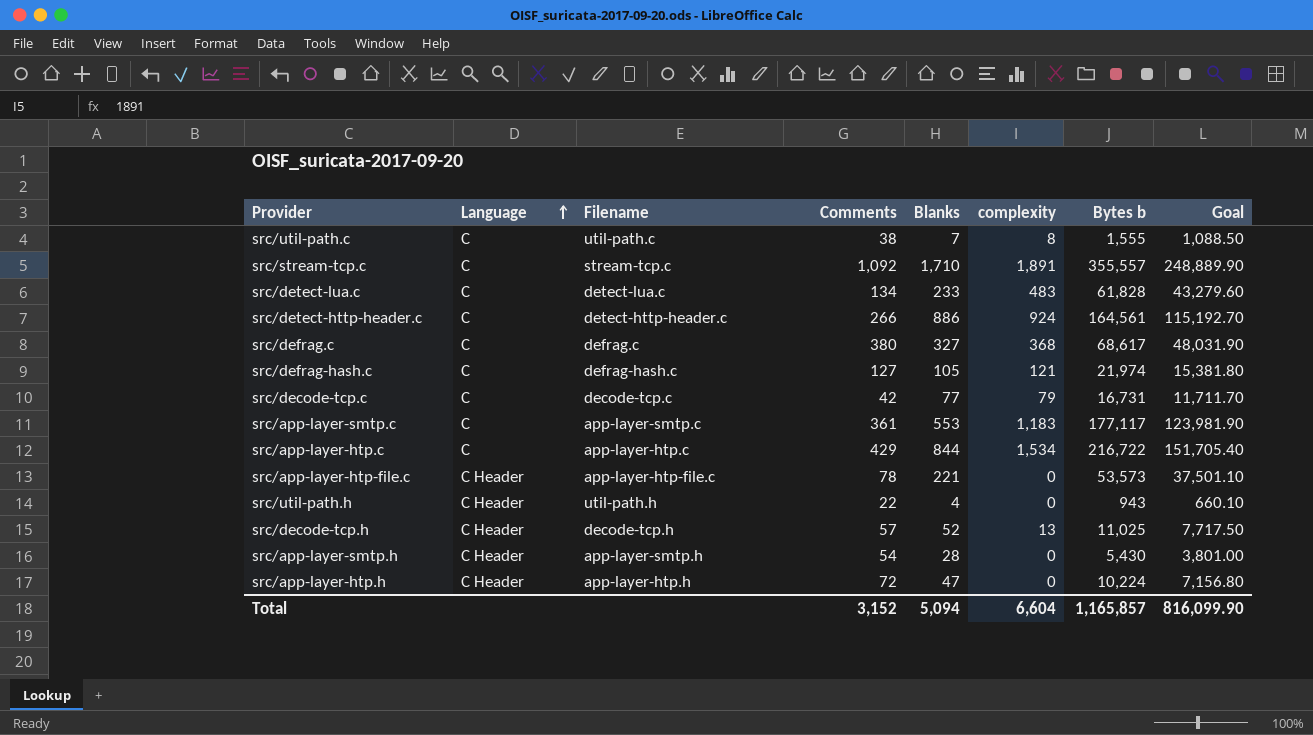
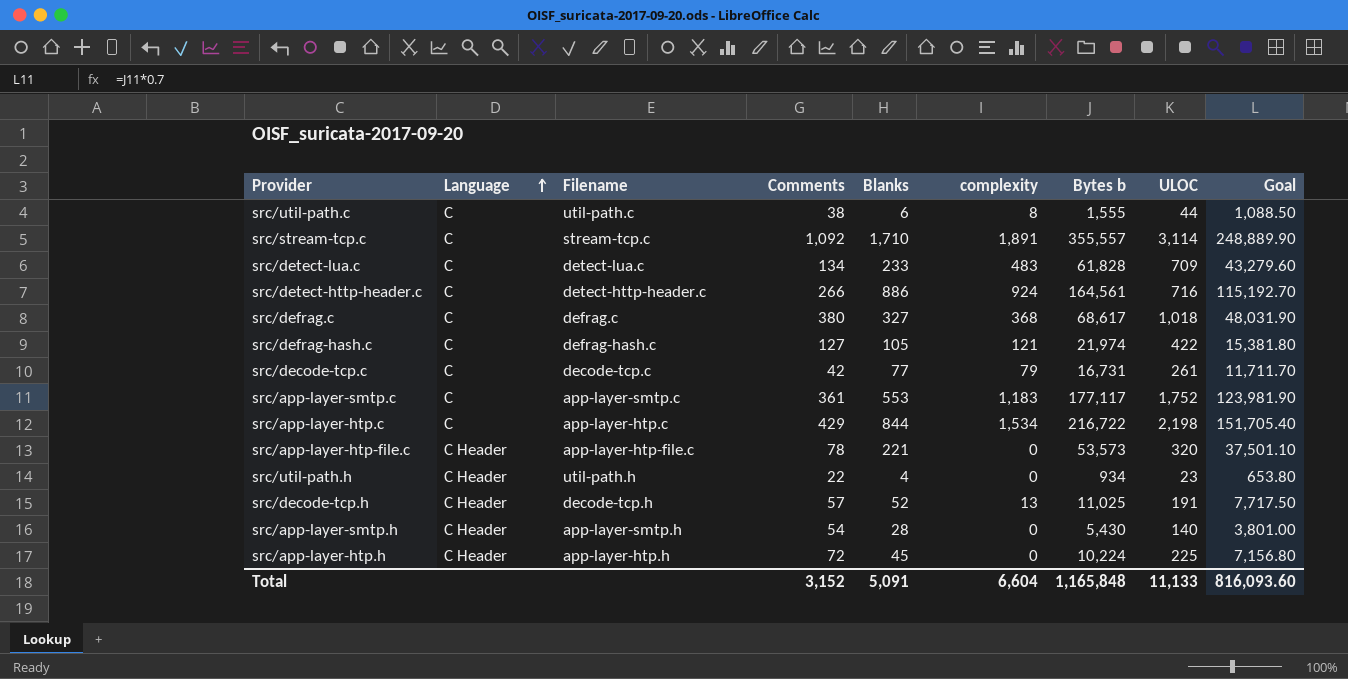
column ULOC | position: none -> 8
src/util-path.c | Blanks: 7 -> 6
src/util-path.h | Bytes b: 943 -> 934
src/util-path.h | Goal: 660.10 -> 653.80
src/app-layer-htp.h | Blanks: 47 -> 45
Total | Blanks: 5,094 -> 5,091
Total | Bytes b: 1,165,857 -> 1,165,848
Total | Goal: 816,099.90 -> 816,093.60

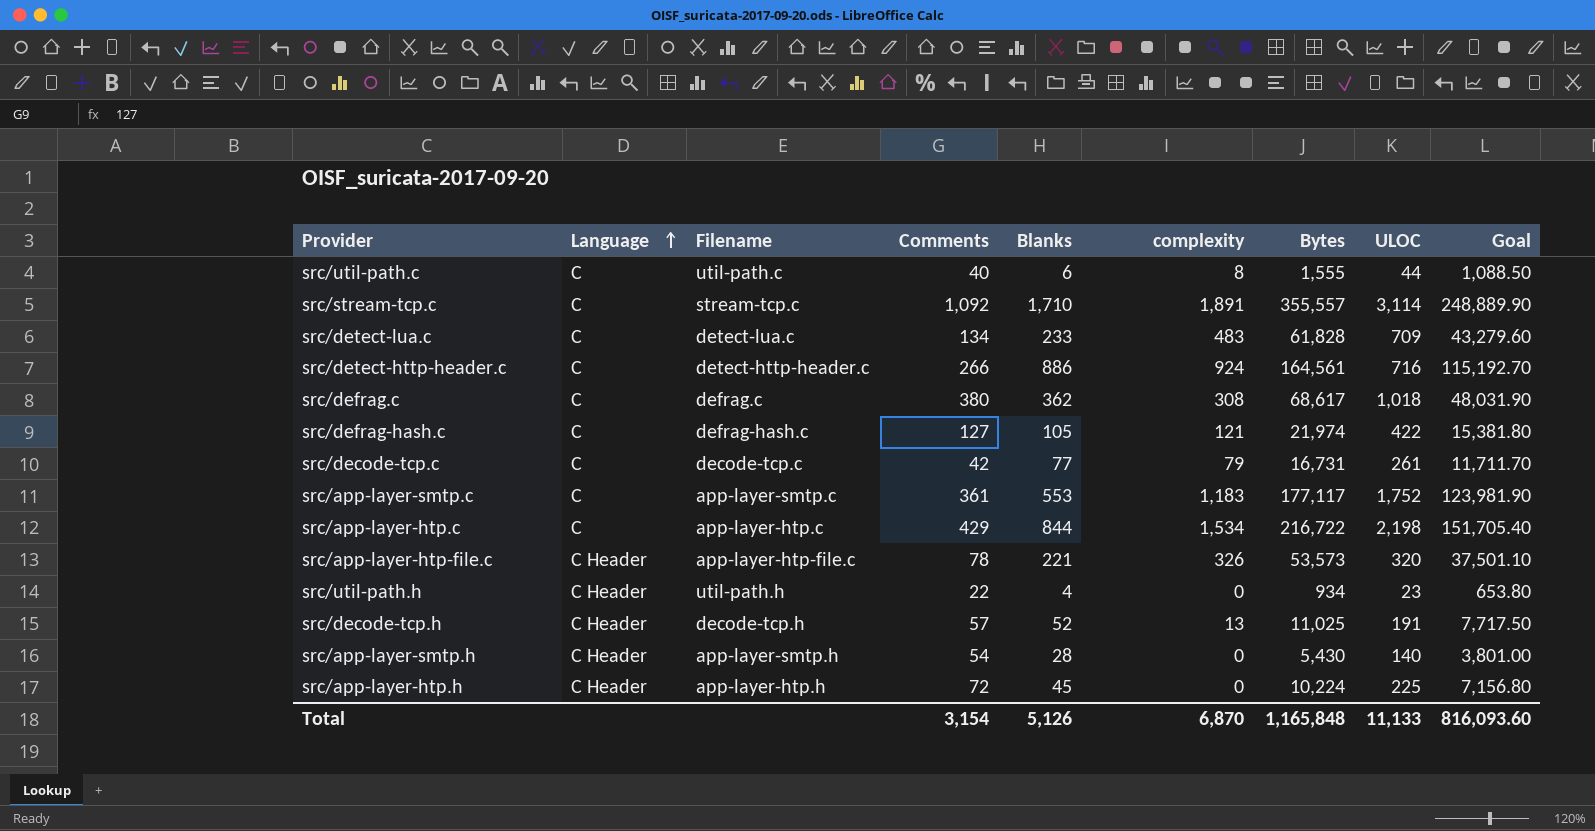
column name: Bytes b -> Bytes
src/util-path.c | Comments: 38 -> 40
src/defrag.c | Blanks: 327 -> 362
src/defrag.c | complexity: 368 -> 308
src/app-layer-htp-file.c | complexity: 0 -> 326
Total | Comments: 3,152 -> 3,154
Total | Blanks: 5,091 -> 5,126
Total | complexity: 6,604 -> 6,870

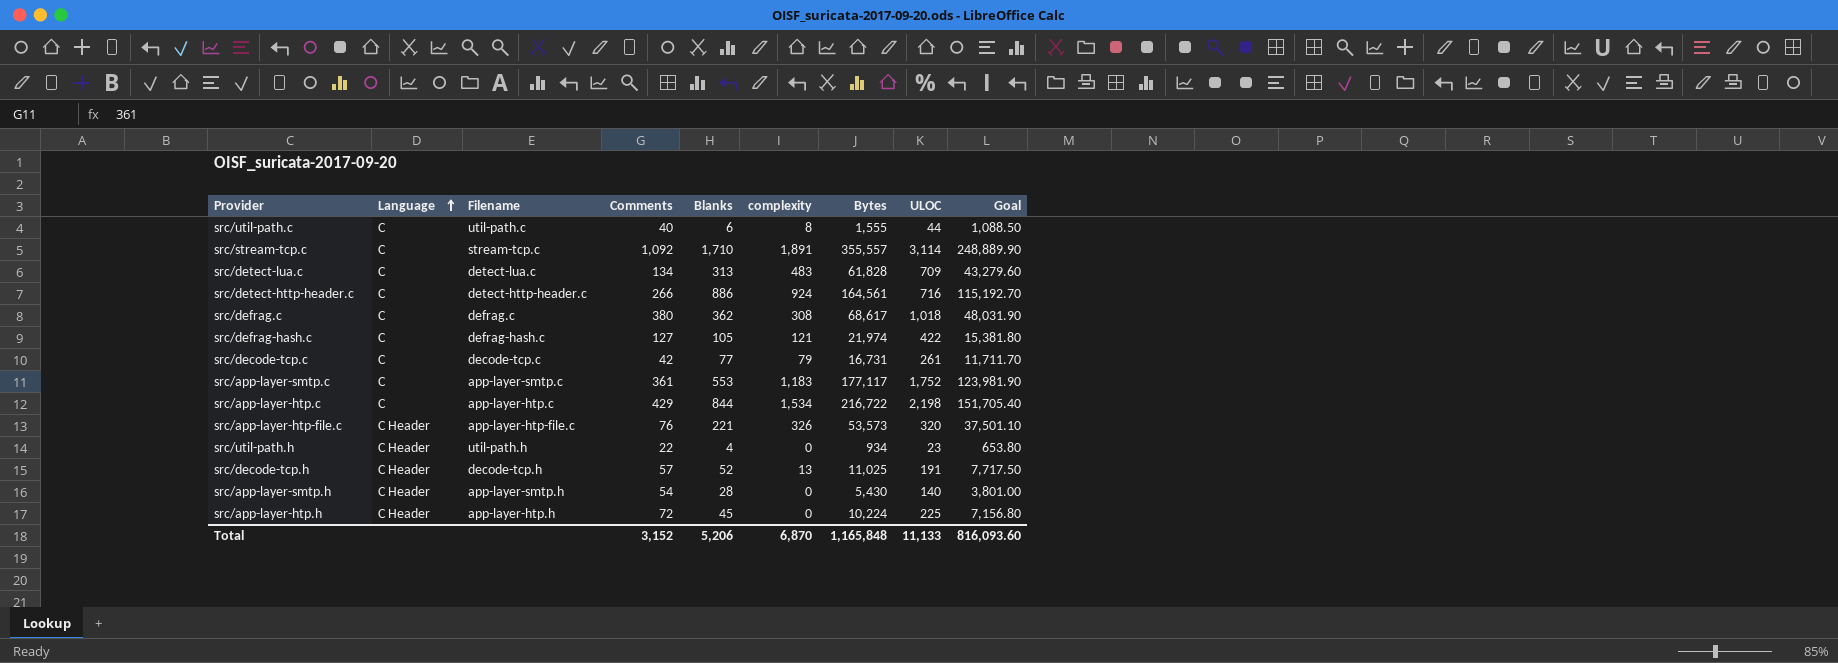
src/detect-lua.c | Blanks: 233 -> 313
src/app-layer-htp-file.c | Comments: 78 -> 76
Total | Comments: 3,154 -> 3,152
Total | Blanks: 5,126 -> 5,206

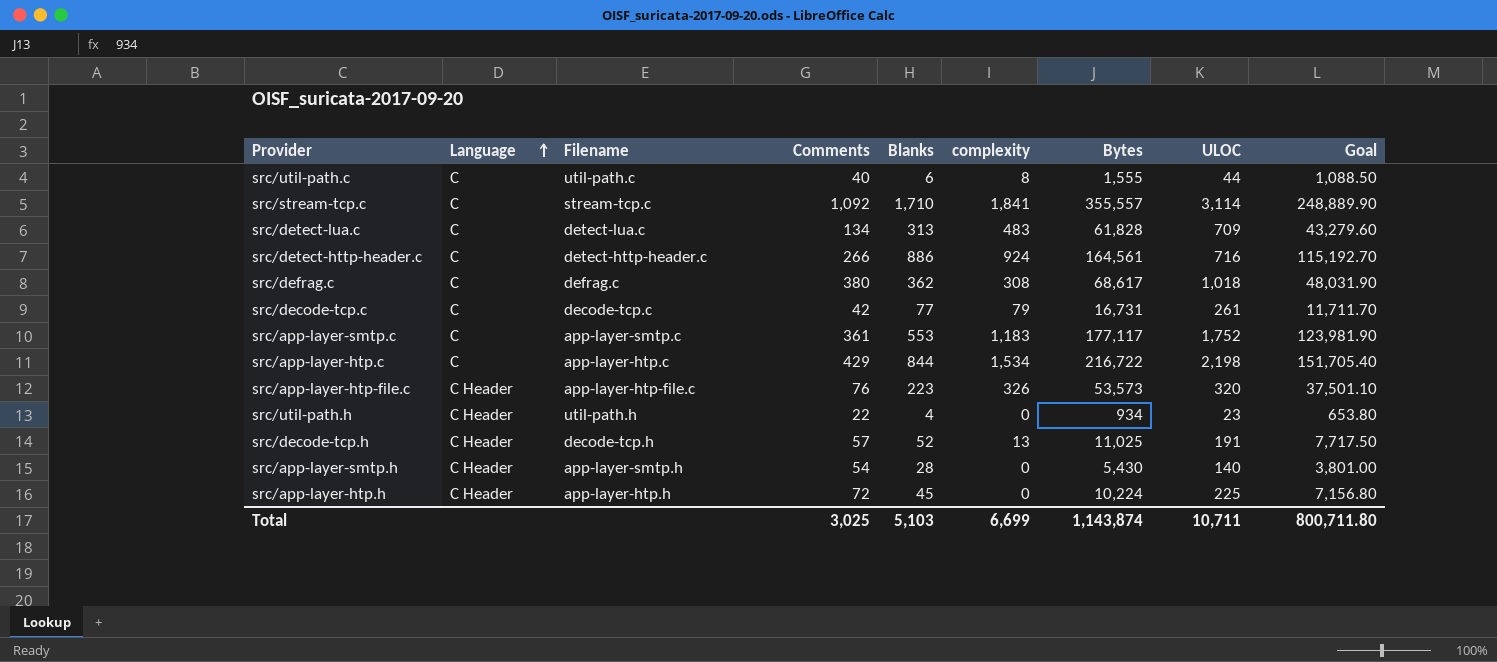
row src/defrag-hash.c: C | defrag-hash.c | 127 | 105 | 121 | 21,974 | 422 | 15,381.80 -> none
src/stream-tcp.c | complexity: 1,891 -> 1,841
src/app-layer-htp-file.c | Blanks: 221 -> 223
Total | Comments: 3,152 -> 3,025
Total | Blanks: 5,206 -> 5,103
Total | complexity: 6,870 -> 6,699
Total | Bytes: 1,165,848 -> 1,143,874
Total | ULOC: 11,133 -> 10,711
Total | Goal: 816,093.60 -> 800,711.80

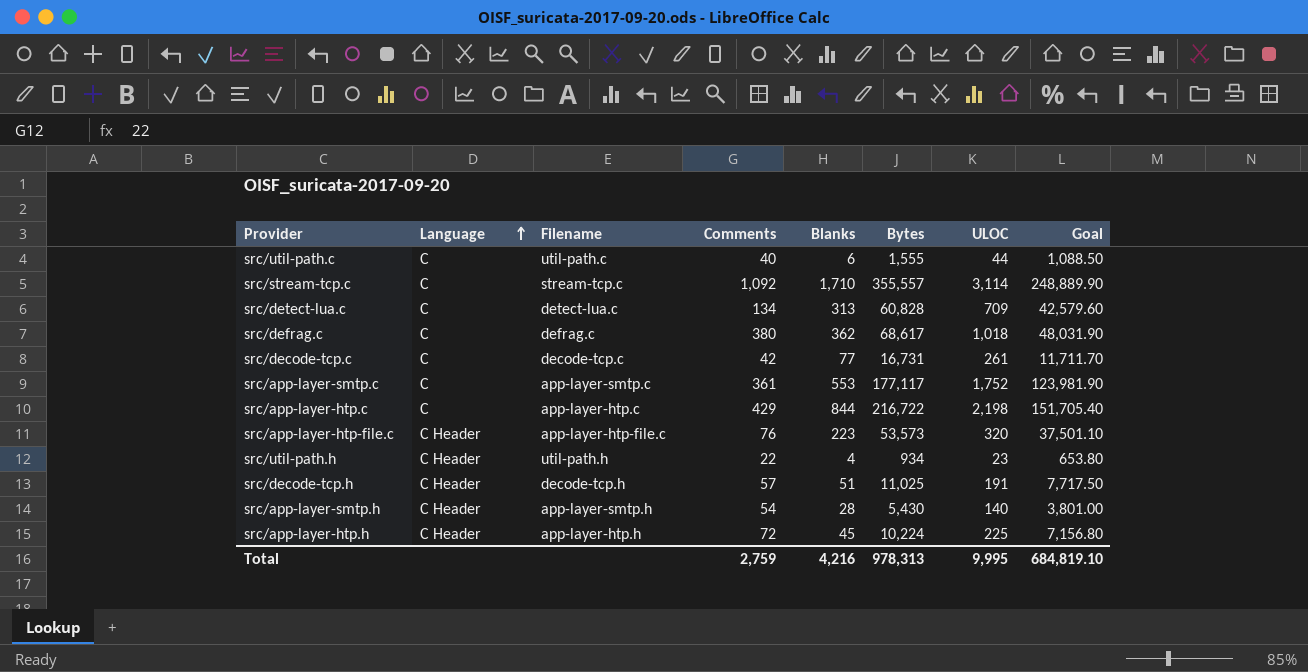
column complexity | position: 6 -> none
row src/detect-http-header.c: C | detect-http-header.c | 266 | 886 | 924 | 164,561 | 716 | 115,192.70 -> none
src/detect-lua.c | Bytes: 61,828 -> 60,828
src/detect-lua.c | Goal: 43,279.60 -> 42,579.60
src/decode-tcp.h | Blanks: 52 -> 51
Total | Comments: 3,025 -> 2,759
Total | Blanks: 5,103 -> 4,216
Total | Bytes: 1,143,874 -> 978,313
Total | ULOC: 10,711 -> 9,995
Total | Goal: 800,711.80 -> 684,819.10

